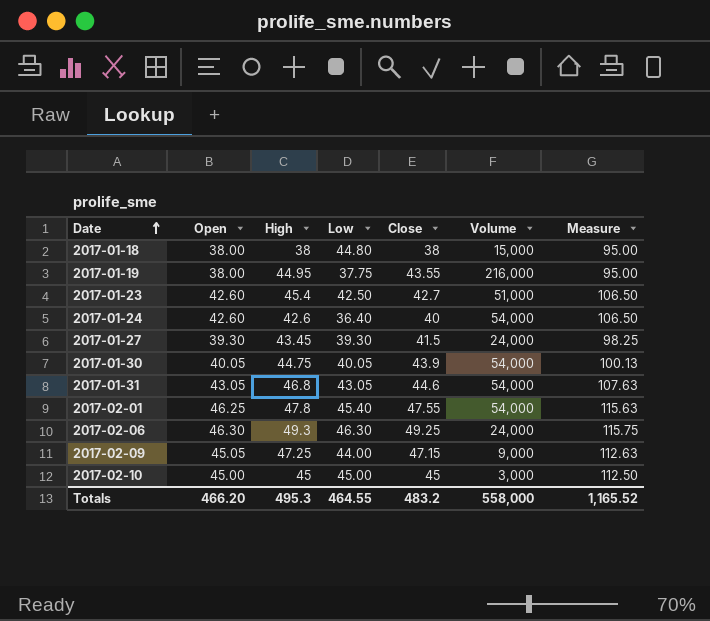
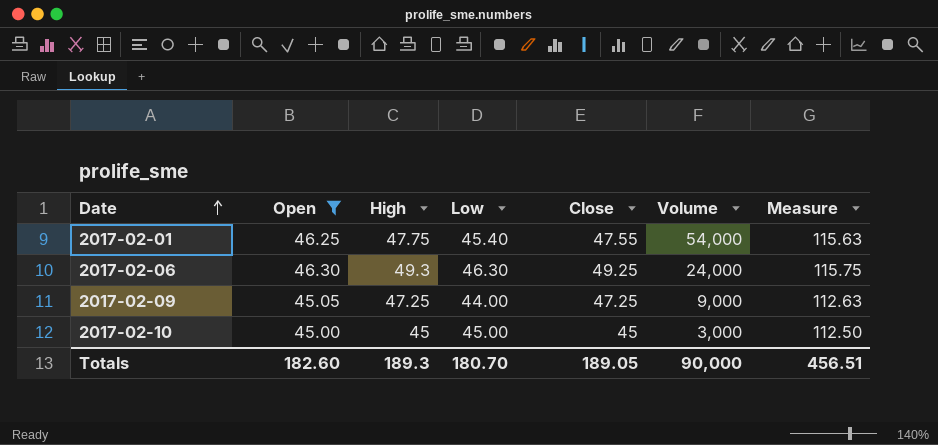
filter: none -> Open >= 45.00
2017-02-01 | High: 47.8 -> 47.75
2017-02-09 | Close: 47.15 -> 47.25
Totals | Open: 466.20 -> 182.60
Totals | High: 495.3 -> 189.3
Totals | Low: 464.55 -> 180.70
Totals | Close: 483.2 -> 189.05
Totals | Volume: 558,000 -> 90,000
Totals | Measure: 1,165.52 -> 456.51

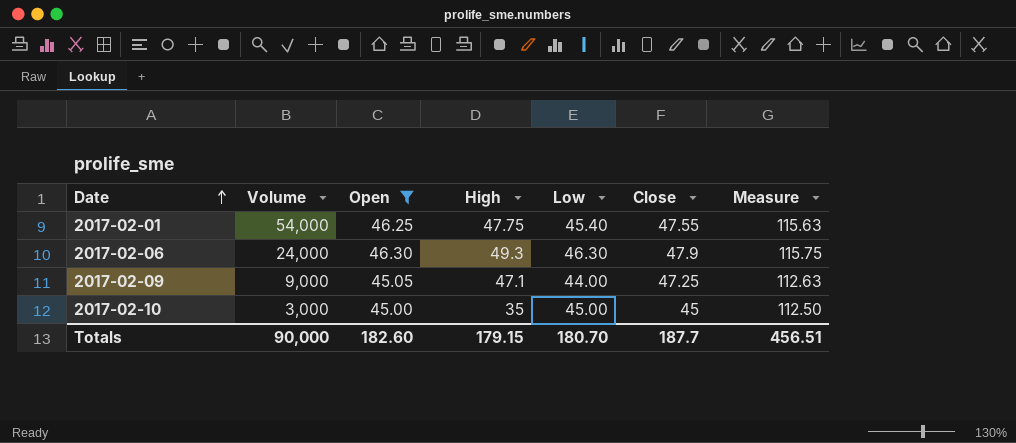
column Volume | position: 6 -> 2
2017-02-06 | Close: 49.25 -> 47.9
2017-02-09 | High: 47.25 -> 47.1
2017-02-10 | High: 45 -> 35
Totals | High: 189.3 -> 179.15
Totals | Close: 189.05 -> 187.7

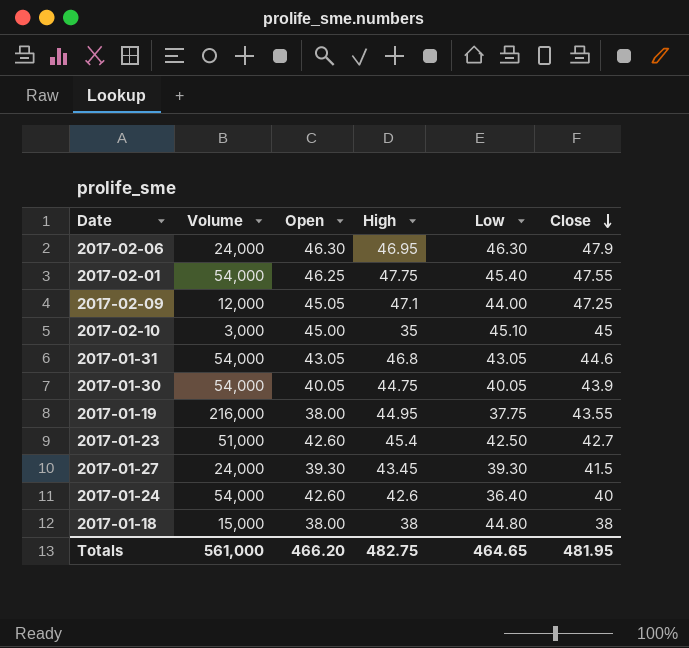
filter: Open >= 45.00 -> none
row order: Date ascending -> Close descending
column Measure | formula: [Open] * 2.5 -> none
2017-02-06 | High: 49.3 -> 46.95
2017-02-09 | Volume: 9,000 -> 12,000
2017-02-10 | Low: 45.00 -> 45.10
Totals | Volume: 90,000 -> 561,000
Totals | Open: 182.60 -> 466.20
Totals | High: 179.15 -> 482.75
Totals | Low: 180.70 -> 464.65
Totals | Close: 187.7 -> 481.95

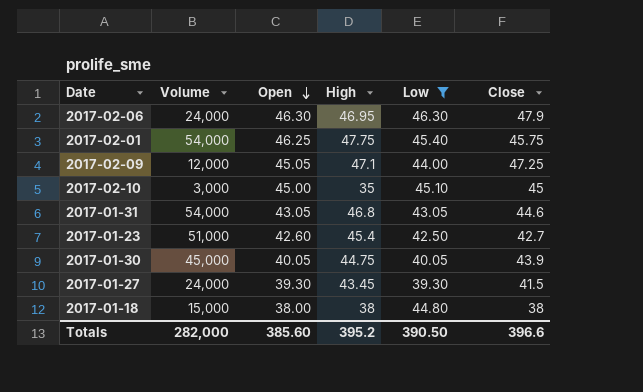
filter: none -> Low >= 39.30
row order: Close descending -> Open descending
2017-02-01 | Close: 47.55 -> 45.75
2017-01-30 | Volume: 54,000 -> 45,000
Totals | Volume: 561,000 -> 282,000
Totals | Open: 466.20 -> 385.60
Totals | High: 482.75 -> 395.2
Totals | Low: 464.65 -> 390.50
Totals | Close: 481.95 -> 396.6

